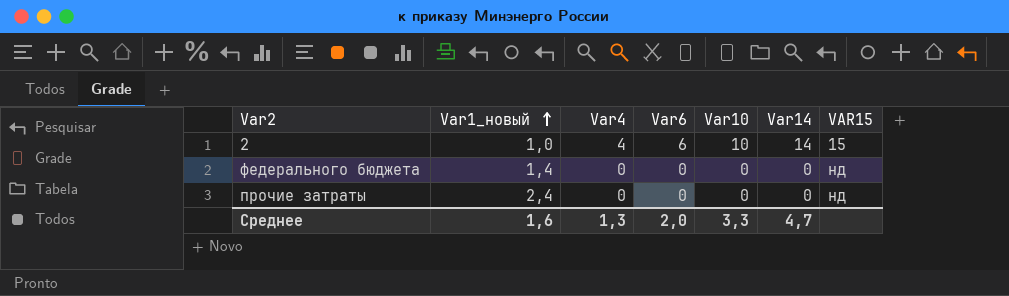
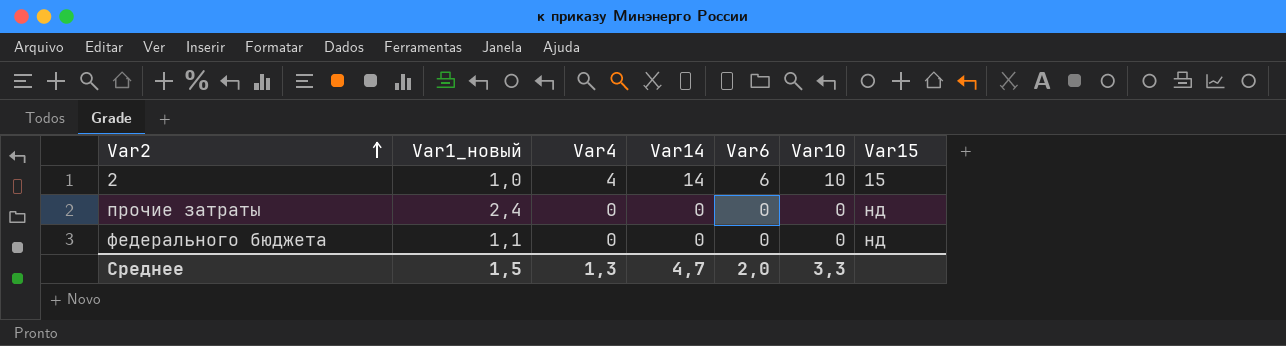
row order: Var1_новый ascending -> Var2 ascending
column Var14 | position: 6 -> 4
column name: VAR15 -> Var15
федерального бюджета | Var1_новый: 1,4 -> 1,1
Среднее | Var1_новый: 1,6 -> 1,5

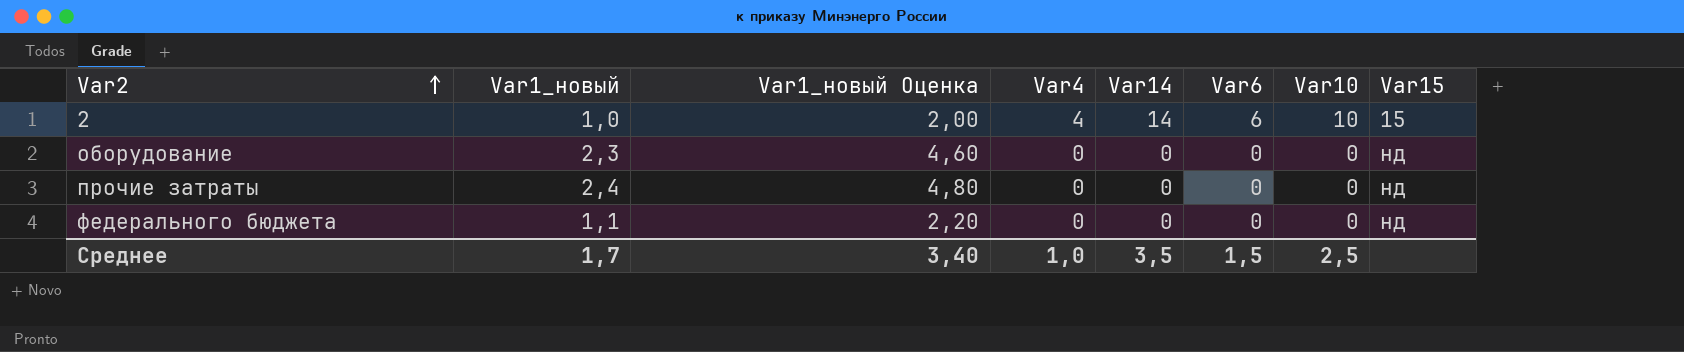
column Var1_новый Оценка | formula: none -> [Var1_новый] * 2
row оборудование: none -> 2,3 | 4,60 | 0 | 0 | 0 | 0 | нд
Среднее | Var1_новый: 1,5 -> 1,7
Среднее | Var4: 1,3 -> 1,0
Среднее | Var14: 4,7 -> 3,5
Среднее | Var6: 2,0 -> 1,5
Среднее | Var10: 3,3 -> 2,5

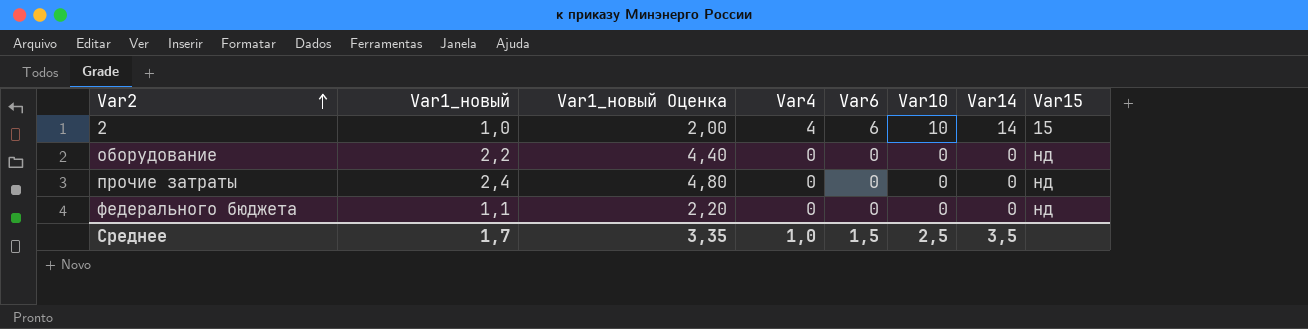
column Var14 | position: 5 -> 7
оборудование | Var1_новый: 2,3 -> 2,2
оборудование | Var1_новый Оценка: 4,60 -> 4,40
Среднее | Var1_новый Оценка: 3,40 -> 3,35

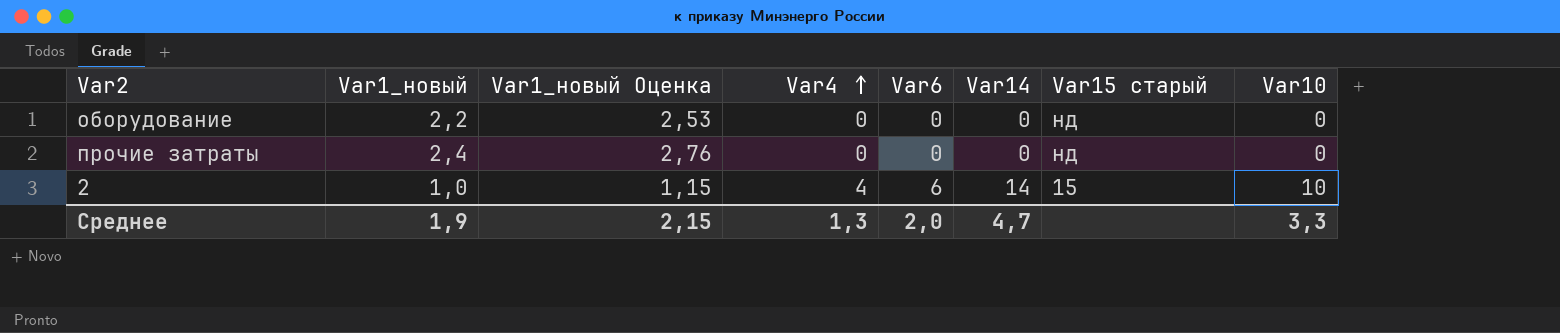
row order: Var2 ascending -> Var4 ascending
column Var1_новый Оценка | formula: [Var1_новый] * 2 -> [Var1_новый] * 1,15
column name: Var15 -> Var15 старый
column Var10 | position: 6 -> 8
row федерального бюджета: 1,1 | 2,20 | 0 | 0 | 0 | 0 | нд -> none
Среднее | Var1_новый: 1,7 -> 1,9
Среднее | Var1_новый Оценка: 3,35 -> 2,15
Среднее | Var4: 1,0 -> 1,3
Среднее | Var6: 1,5 -> 2,0
Среднее | Var14: 3,5 -> 4,7
Среднее | Var10: 2,5 -> 3,3

